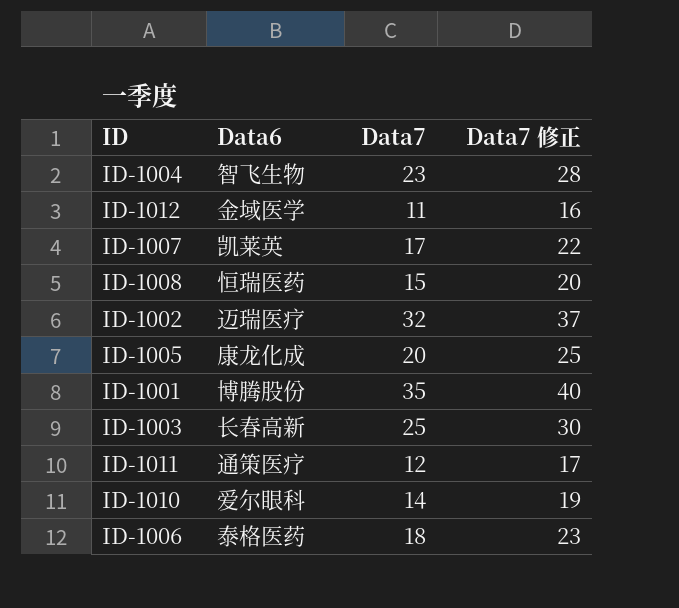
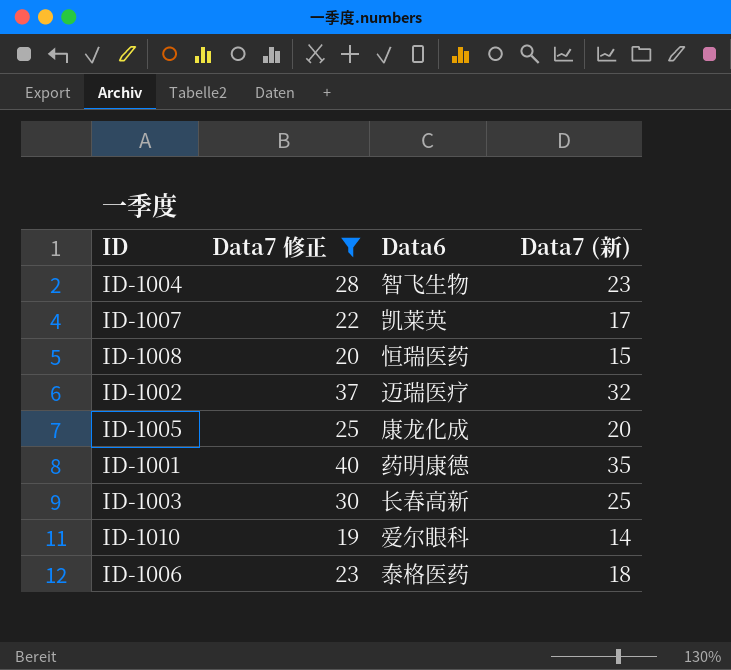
filter: none -> Data7 修正 >= 19
column Data7 修正 | position: 4 -> 2
column name: Data7 -> Data7 (新)
ID-1001 | Data6: 博腾股份 -> 药明康德

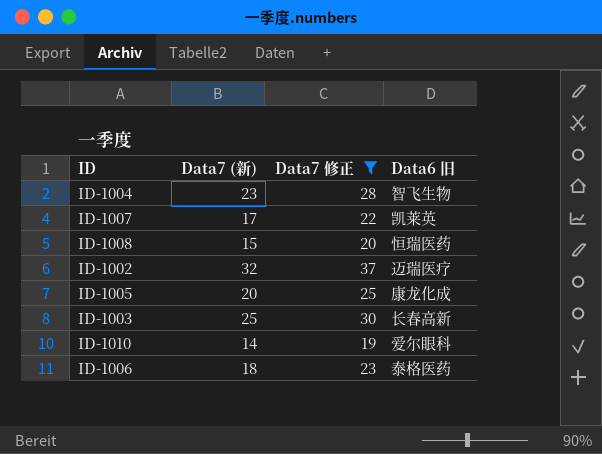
column Data7 (新) | position: 4 -> 2
column name: Data6 -> Data6 旧
row ID-1001: 40 | 药明康德 | 35 -> none

